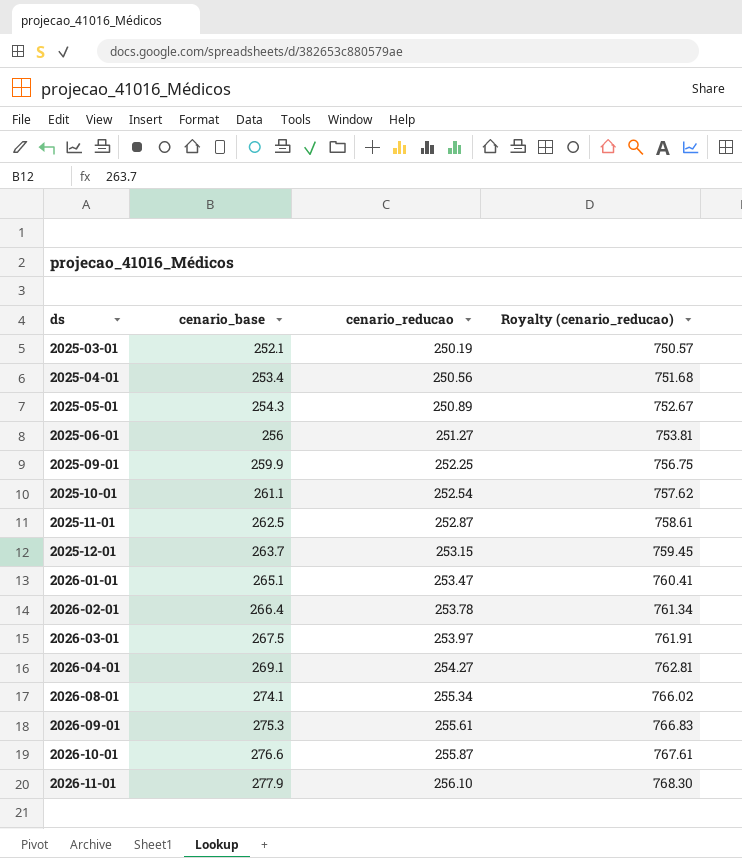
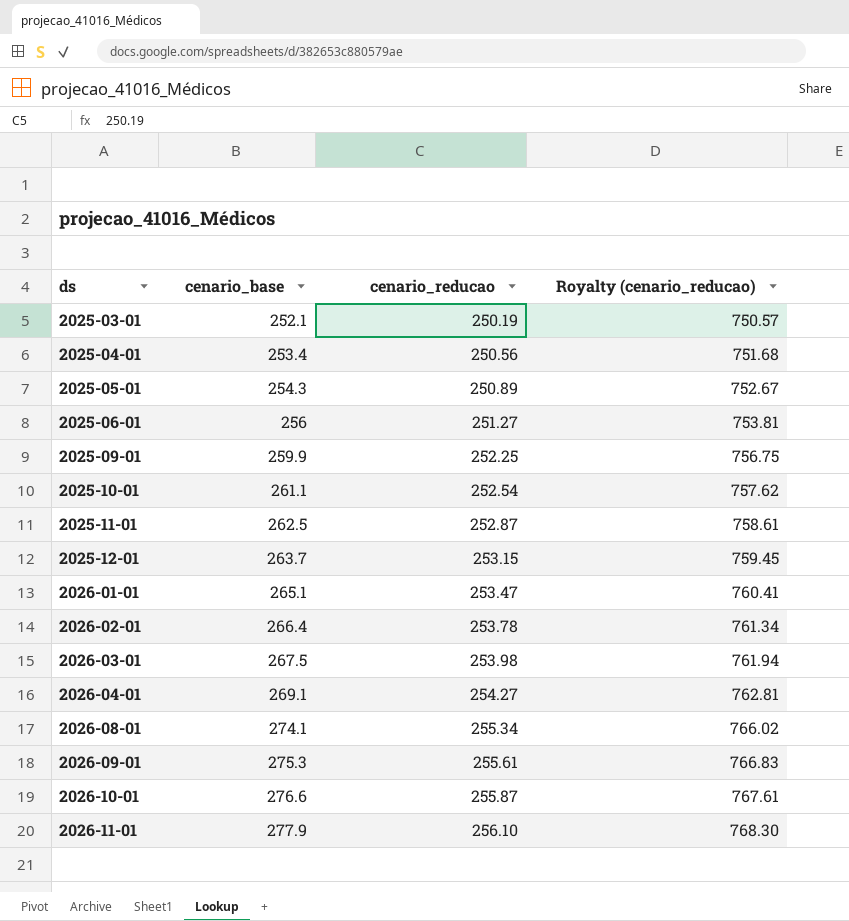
2026-03-01 | cenario_reducao: 253.97 -> 253.98
2026-03-01 | Royalty (cenario_reducao): 761.91 -> 761.94

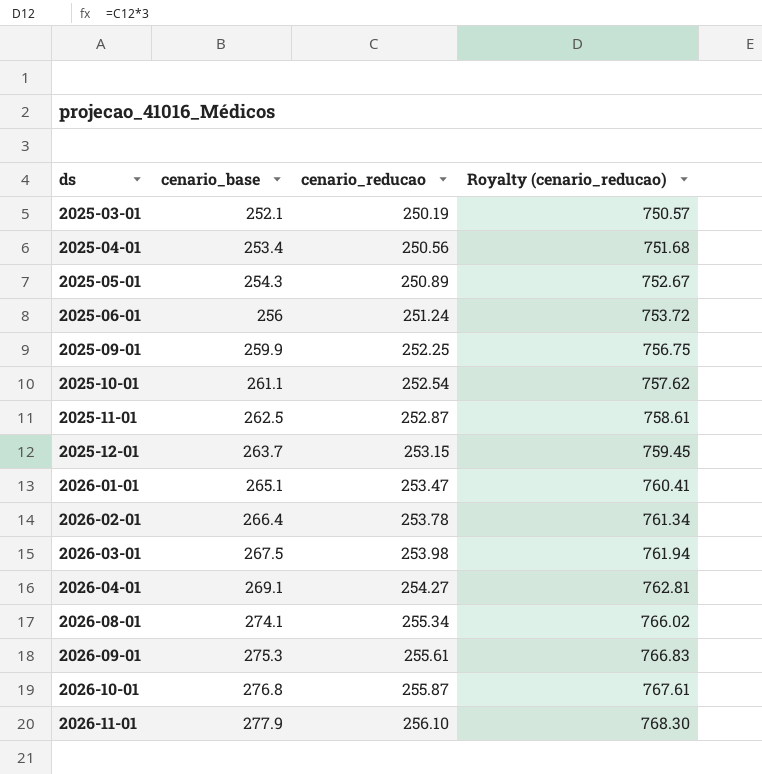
2025-06-01 | cenario_reducao: 251.27 -> 251.24
2025-06-01 | Royalty (cenario_reducao): 753.81 -> 753.72
2026-10-01 | cenario_base: 276.6 -> 276.8

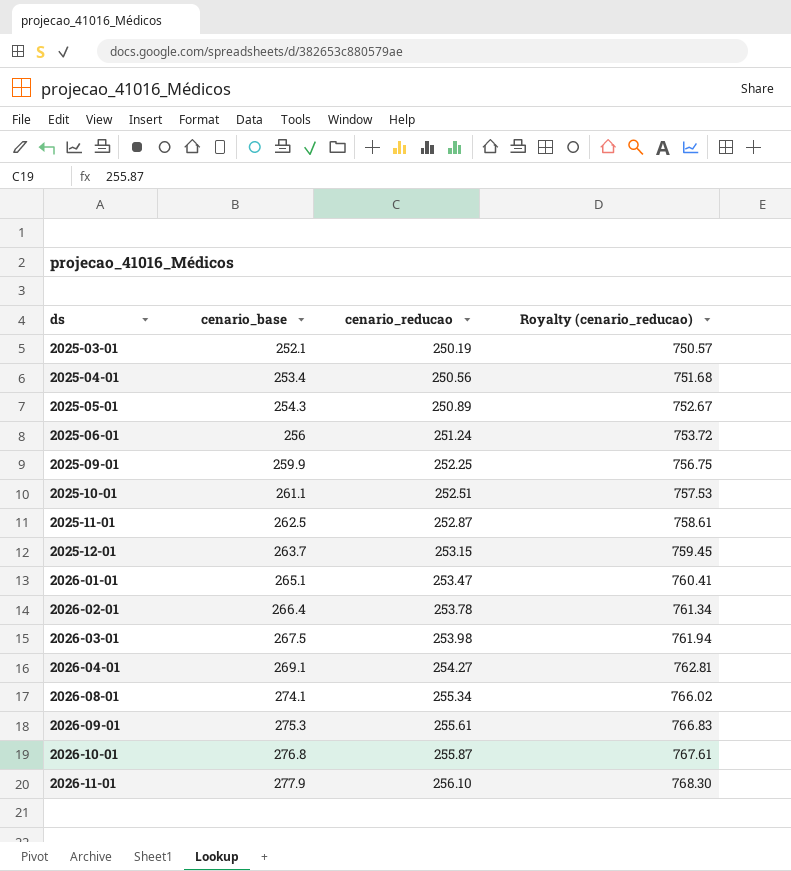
2025-10-01 | cenario_reducao: 252.54 -> 252.51
2025-10-01 | Royalty (cenario_reducao): 757.62 -> 757.53

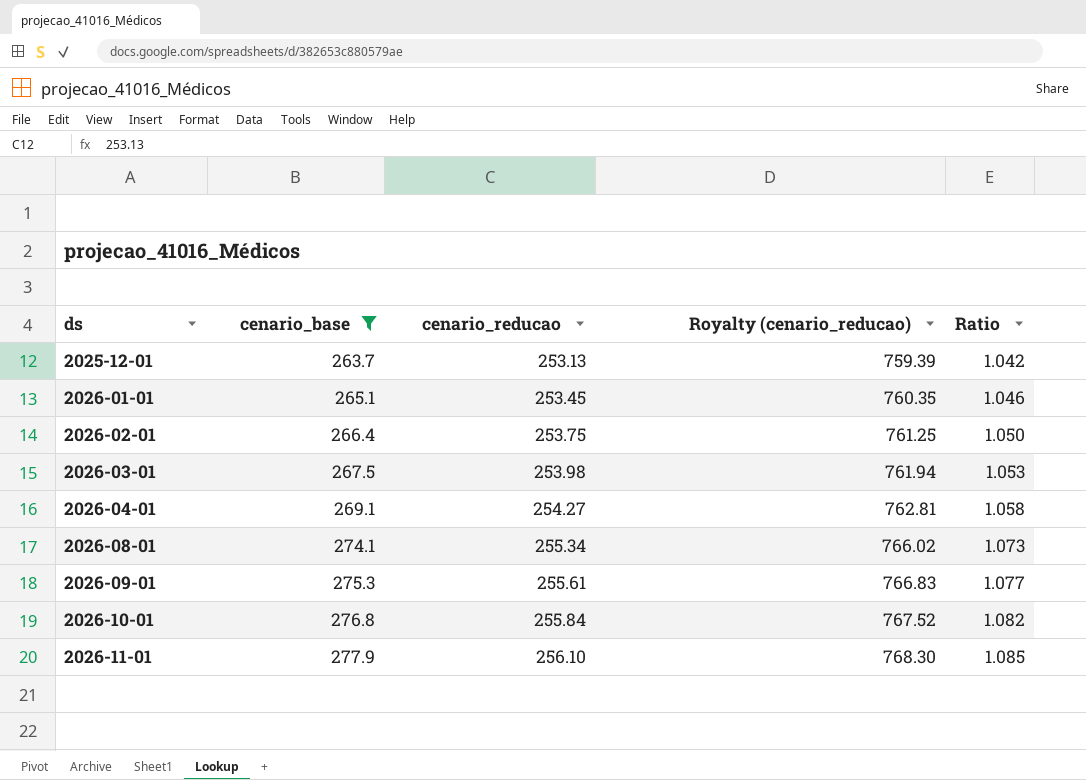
filter: none -> cenario_base >= 263.7
column Ratio | formula: none -> [cenario_base] / [cenario_reducao]
2025-12-01 | cenario_reducao: 253.15 -> 253.13
2025-12-01 | Royalty (cenario_reducao): 759.45 -> 759.39
2026-01-01 | cenario_reducao: 253.47 -> 253.45
2026-01-01 | Royalty (cenario_reducao): 760.41 -> 760.35
2026-02-01 | cenario_reducao: 253.78 -> 253.75
2026-02-01 | Royalty (cenario_reducao): 761.34 -> 761.25
2026-10-01 | cenario_reducao: 255.87 -> 255.84
2026-10-01 | Royalty (cenario_reducao): 767.61 -> 767.52

